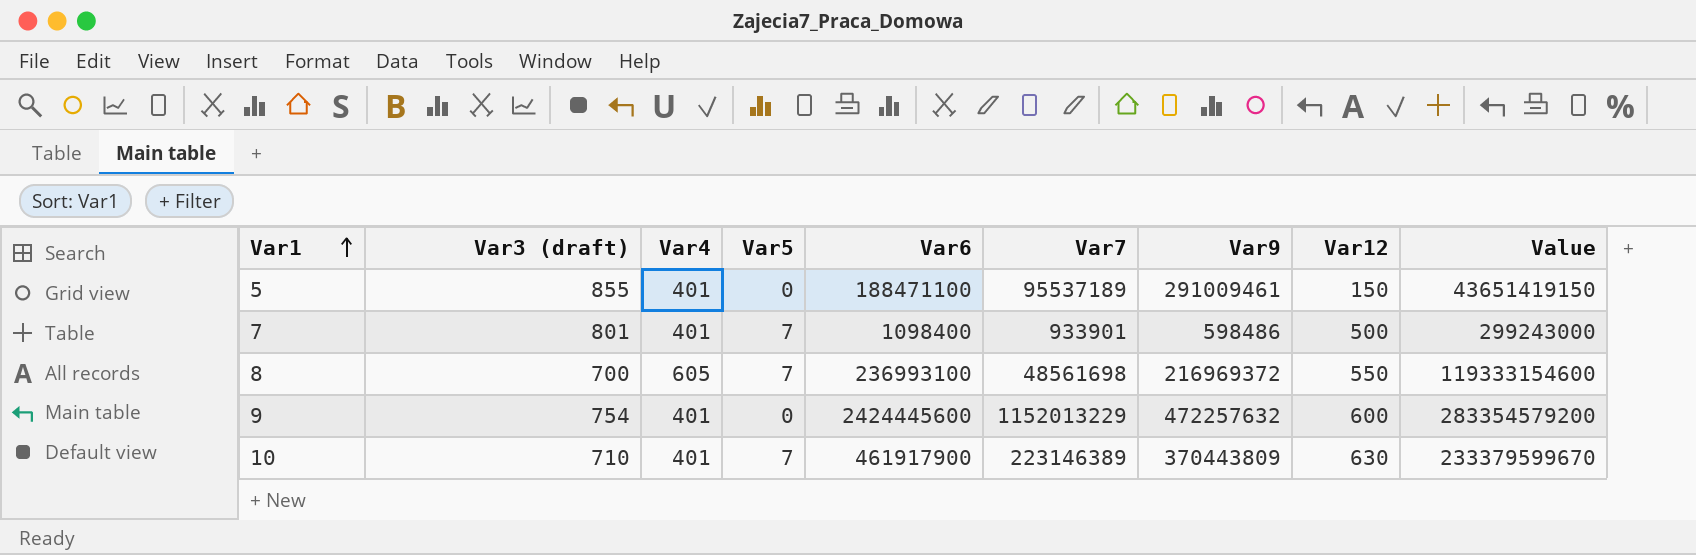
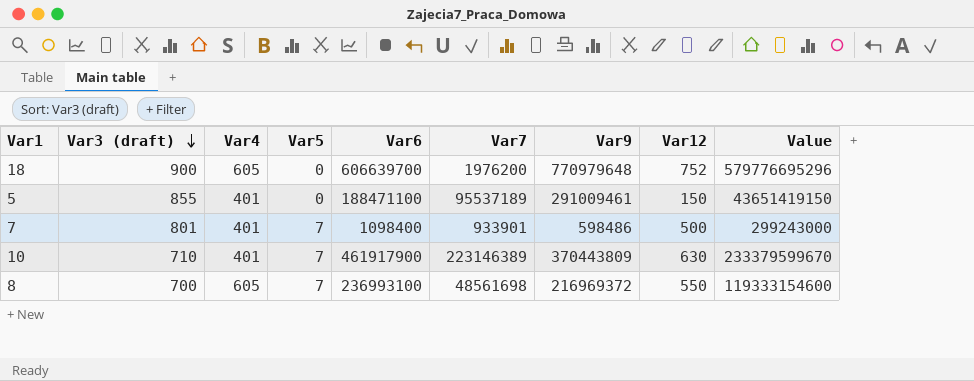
row order: Var1 ascending -> Var3 (draft) descending
row 9: 754 | 401 | 0 | 2424445600 | 1152013229 | 472257632 | 600 | 283354579200 -> none
row 18: none -> 900 | 605 | 0 | 606639700 | 1976200 | 770979648 | 752 | 579776695296

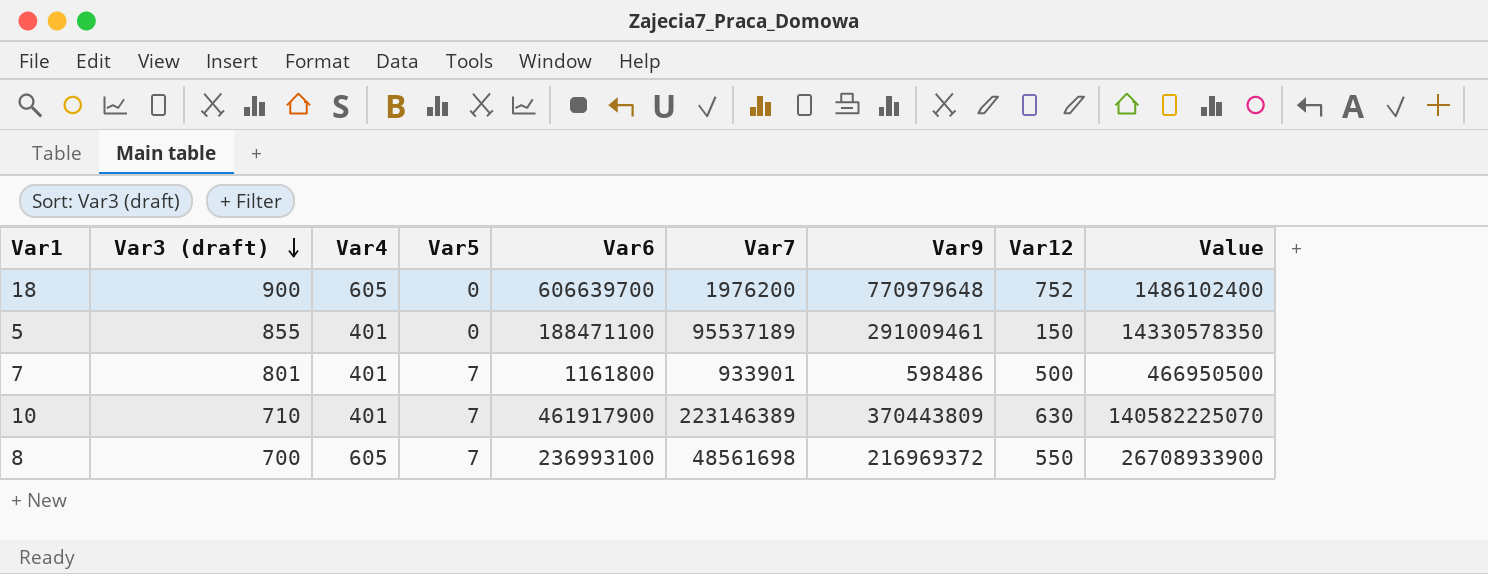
column Value | formula: [Var9] * [Var12] -> [Var7] * [Var12]
7 | Var6: 1098400 -> 1161800

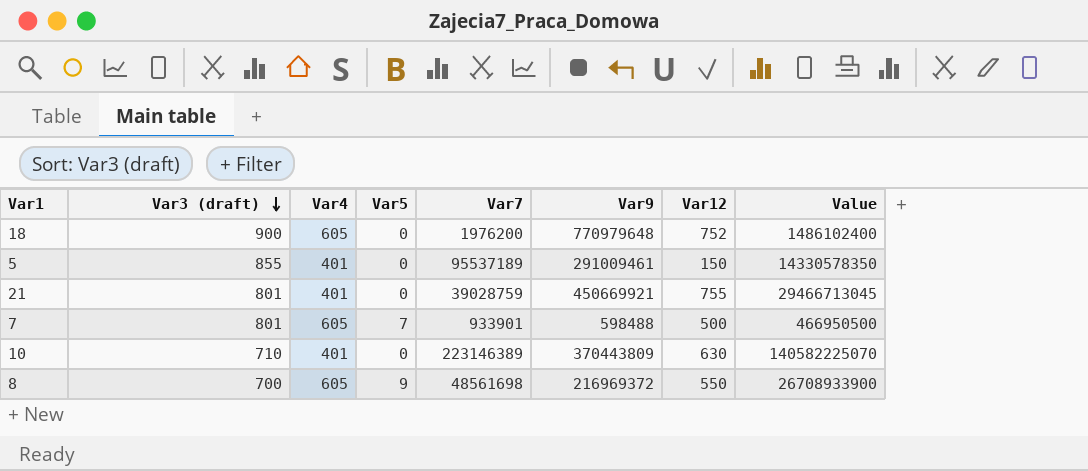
column Var6 | position: 5 -> none
row 21: none -> 801 | 401 | 0 | 39028759 | 450669921 | 755 | 29466713045
7 | Var4: 401 -> 605
7 | Var9: 598486 -> 598488
10 | Var5: 7 -> 0
8 | Var5: 7 -> 9

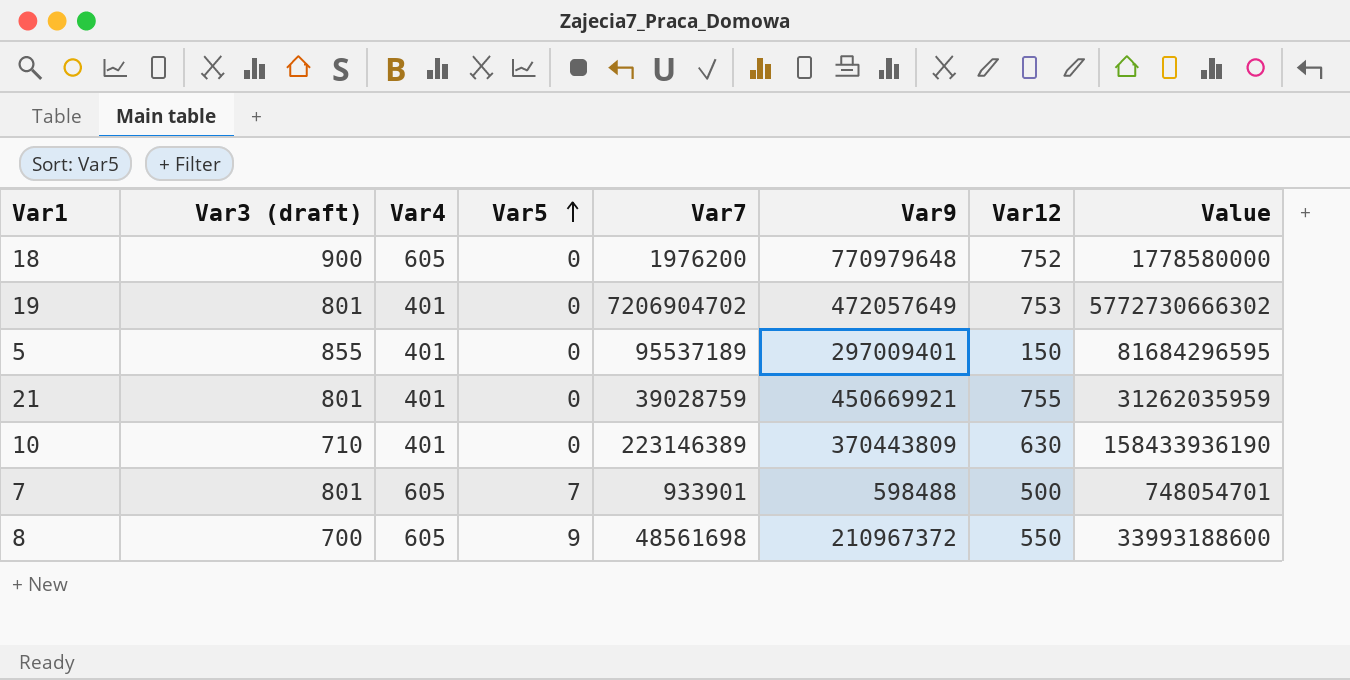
row order: Var3 (draft) descending -> Var5 ascending
column Value | formula: [Var7] * [Var12] -> [Var3 (draft)] * [Var7]
row 19: none -> 801 | 401 | 0 | 7206904702 | 472057649 | 753 | 5772730666302
5 | Var9: 291009461 -> 297009401
8 | Var9: 216969372 -> 210967372

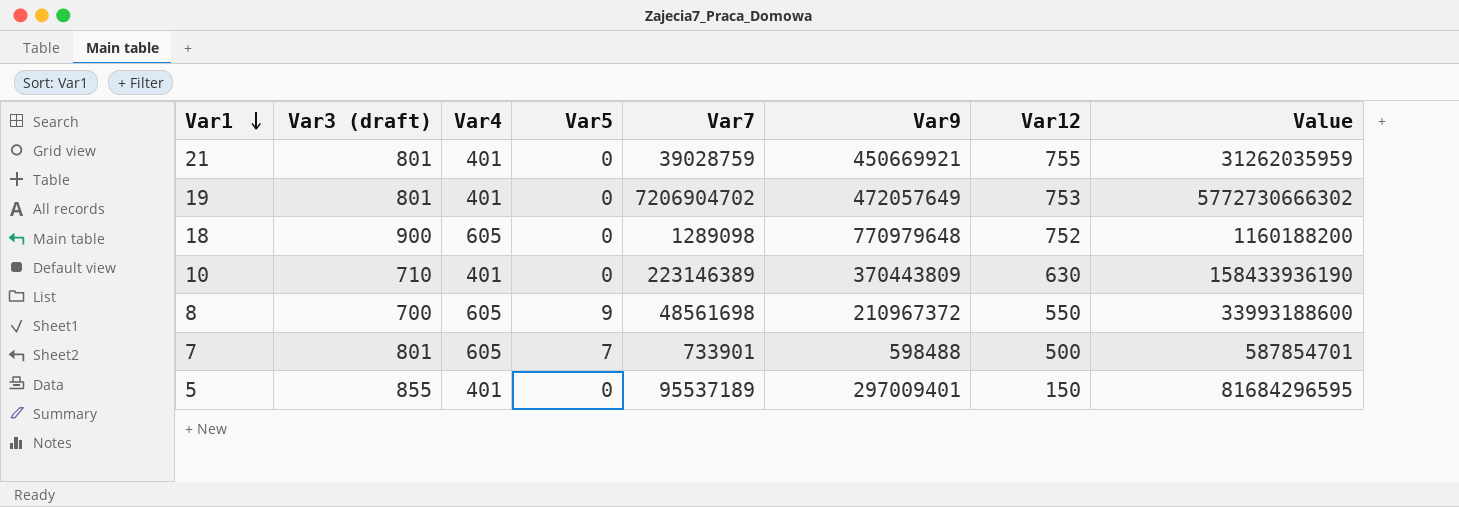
row order: Var5 ascending -> Var1 descending
18 | Var7: 1976200 -> 1289098
18 | Value: 1778580000 -> 1160188200
7 | Var7: 933901 -> 733901
7 | Value: 748054701 -> 587854701

